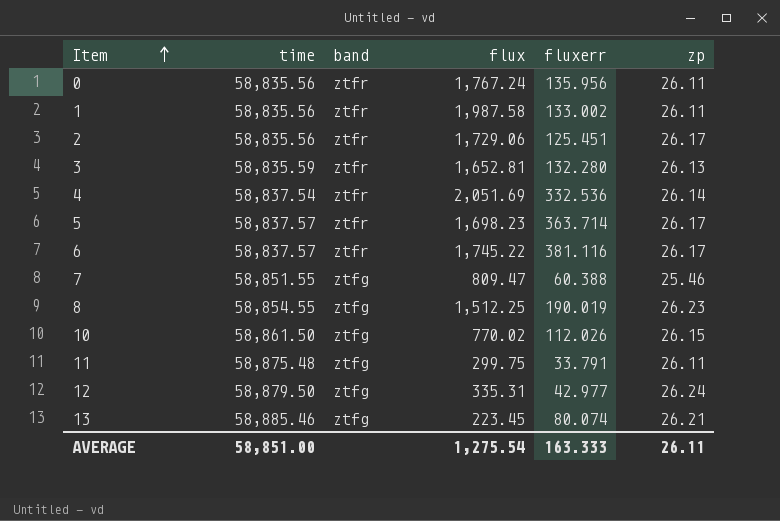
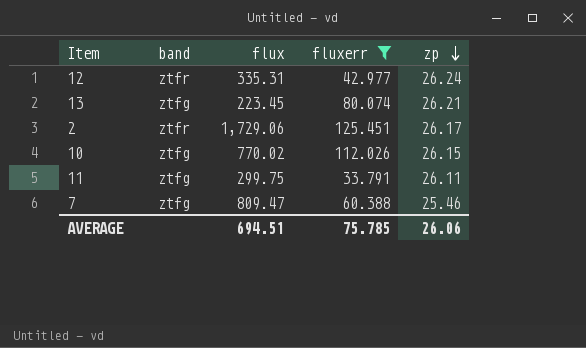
filter: none -> fluxerr <= 125.451
row order: Item ascending -> zp descending
column time | position: 2 -> none
12 | band: ztfg -> ztfr
AVERAGE | flux: 1,275.54 -> 694.51
AVERAGE | fluxerr: 163.333 -> 75.785
AVERAGE | zp: 26.11 -> 26.06

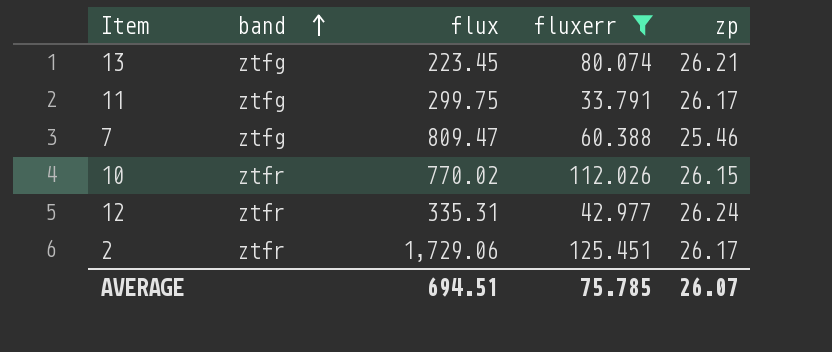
row order: zp descending -> band ascending
11 | zp: 26.11 -> 26.17
10 | band: ztfg -> ztfr
AVERAGE | zp: 26.06 -> 26.07

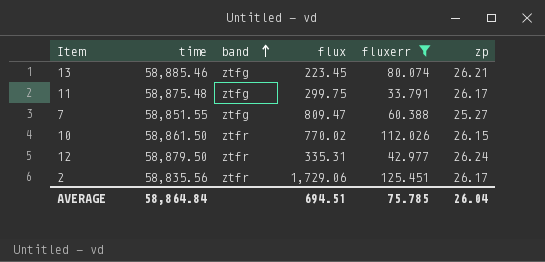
column time | position: none -> 2
7 | zp: 25.46 -> 25.27
AVERAGE | zp: 26.07 -> 26.04

